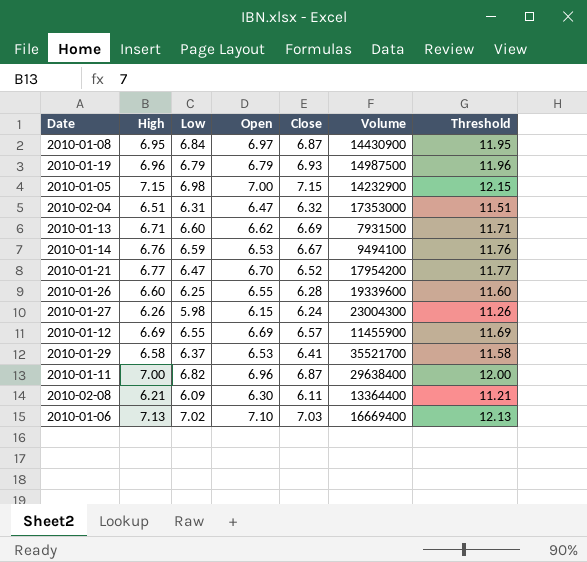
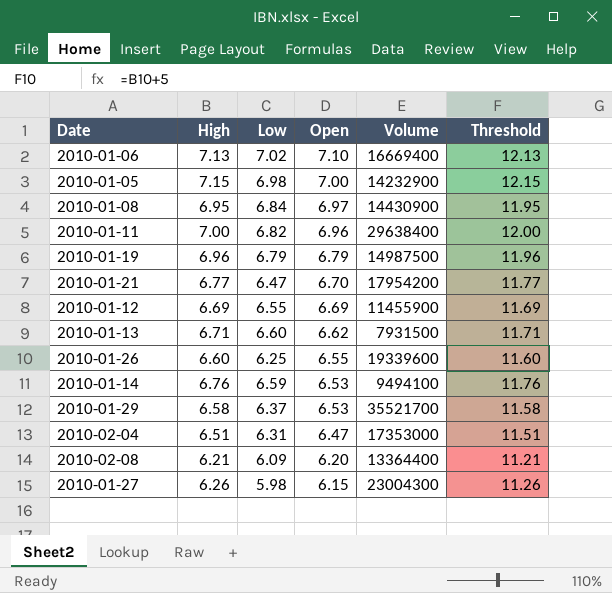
row order: none -> Open descending
column Close | position: 5 -> none
2010-02-08 | Open: 6.30 -> 6.20

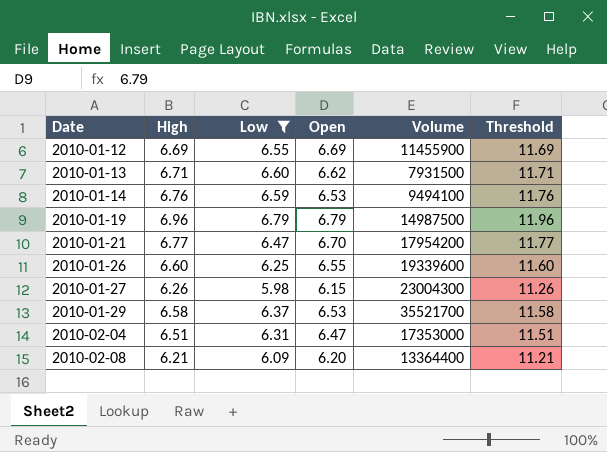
filter: none -> Low <= 6.79
row order: Open descending -> Date ascending

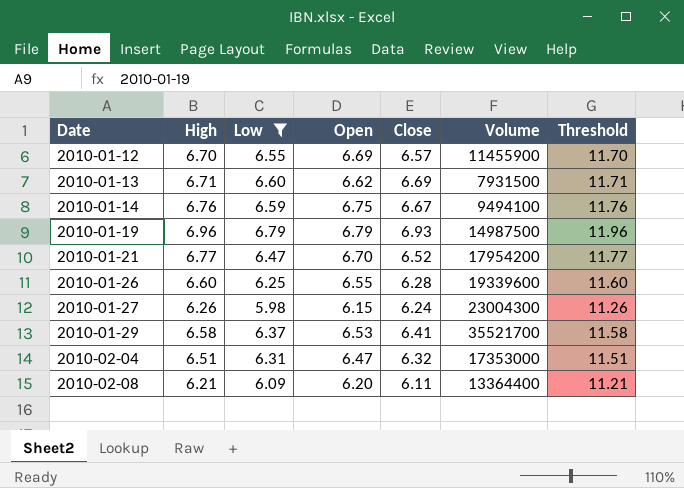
column Close | position: none -> 5
2010-01-12 | High: 6.69 -> 6.70
2010-01-12 | Threshold: 11.69 -> 11.70
2010-01-14 | Open: 6.53 -> 6.75

